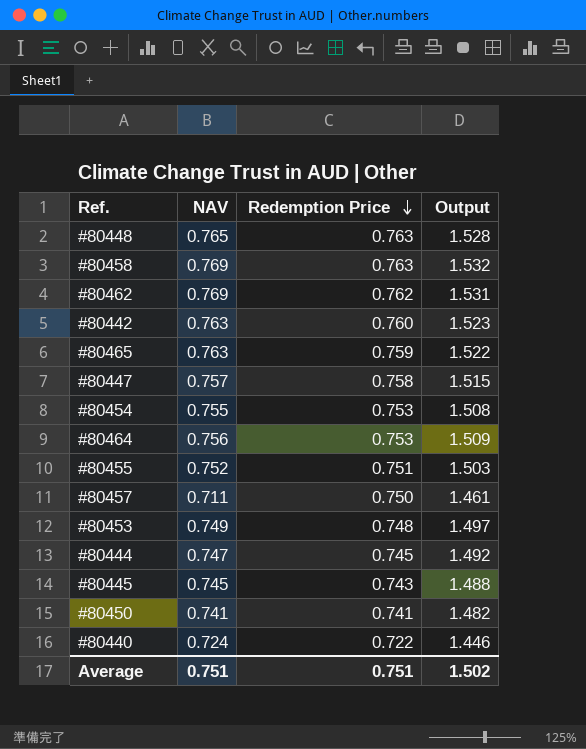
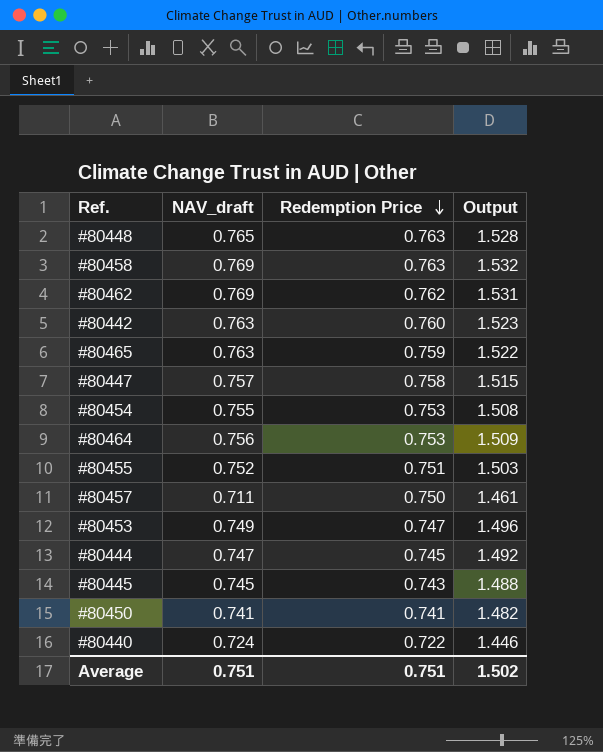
column name: NAV -> NAV_draft
#80453 | Redemption Price: 0.748 -> 0.747
#80453 | Output: 1.497 -> 1.496

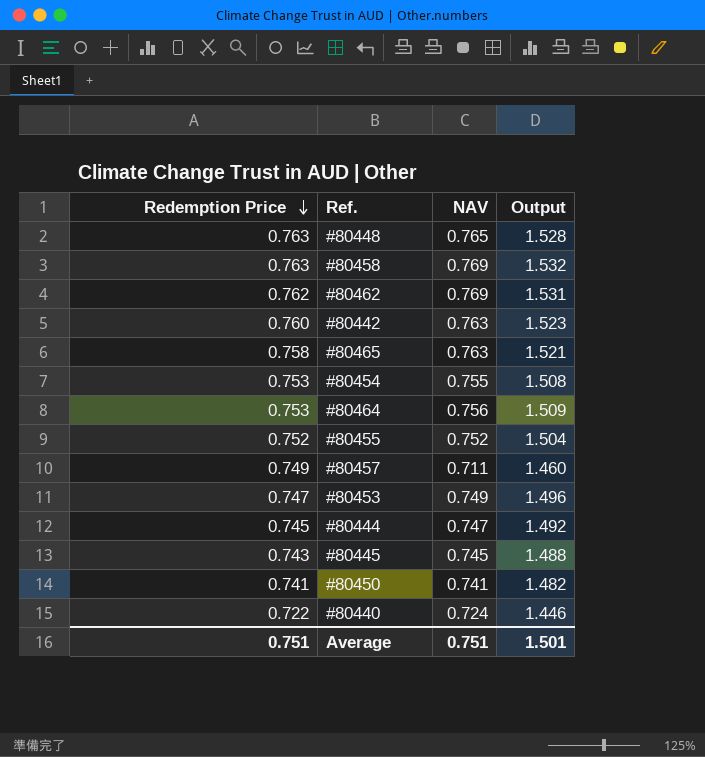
column Redemption Price | position: 3 -> 1
column name: NAV_draft -> NAV
row #80447: 0.757 | 0.758 | 1.515 -> none
#80465 | Redemption Price: 0.759 -> 0.758
#80465 | Output: 1.522 -> 1.521
#80455 | Redemption Price: 0.751 -> 0.752
#80455 | Output: 1.503 -> 1.504
#80457 | Redemption Price: 0.750 -> 0.749
#80457 | Output: 1.461 -> 1.460
Average | Output: 1.502 -> 1.501

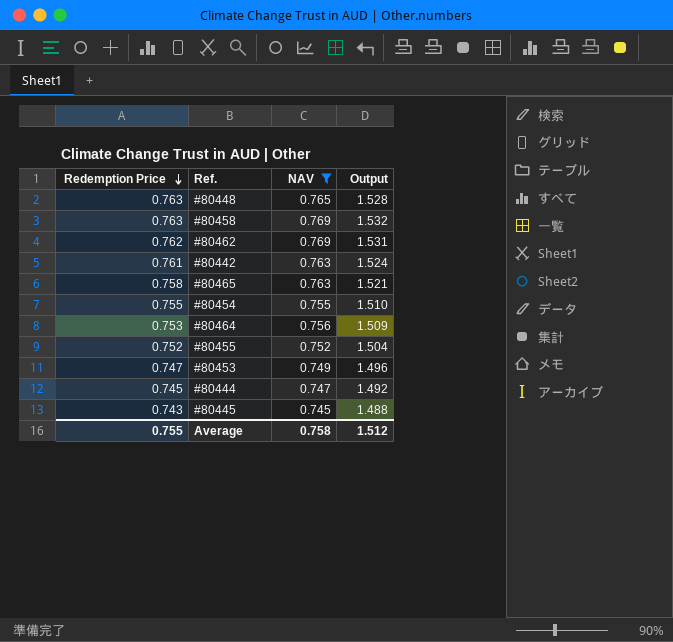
filter: none -> NAV >= 0.745
#80442 | Redemption Price: 0.760 -> 0.761
#80442 | Output: 1.523 -> 1.524
#80454 | Redemption Price: 0.753 -> 0.755
#80454 | Output: 1.508 -> 1.510
Average | Redemption Price: 0.751 -> 0.755
Average | NAV: 0.751 -> 0.758
Average | Output: 1.501 -> 1.512

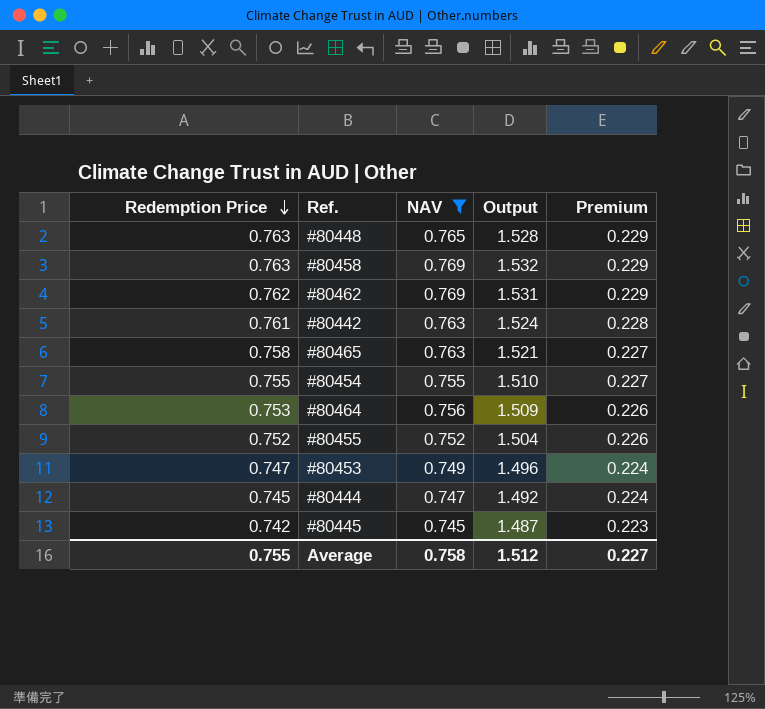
column Premium | formula: none -> [Redemption Price] * 0.3
#80445 | Redemption Price: 0.743 -> 0.742
#80445 | Output: 1.488 -> 1.487

